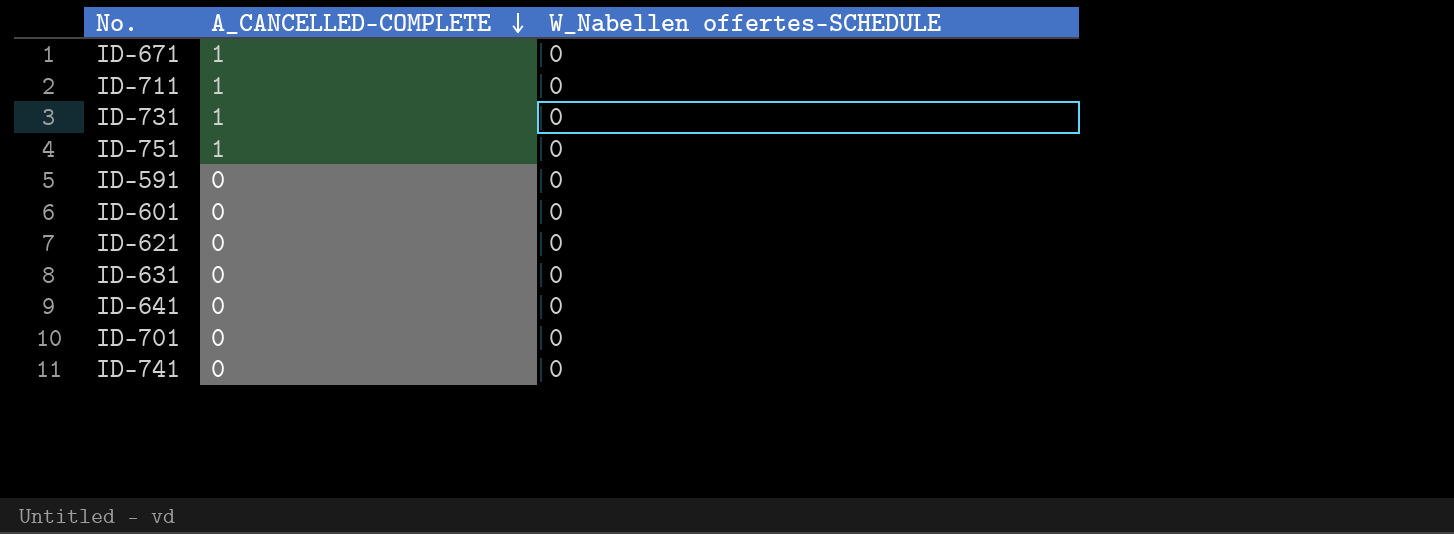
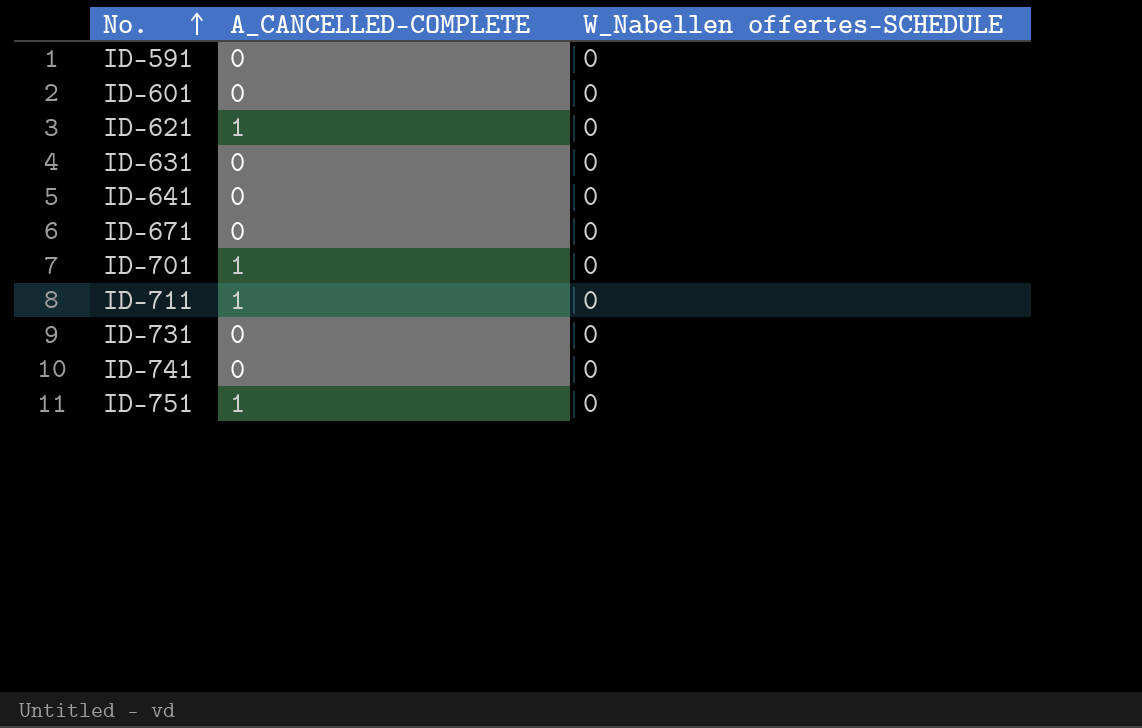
row order: A_CANCELLED-COMPLETE descending -> No. ascending
ID-621 | A_CANCELLED-COMPLETE: 0 -> 1
ID-671 | A_CANCELLED-COMPLETE: 1 -> 0
ID-701 | A_CANCELLED-COMPLETE: 0 -> 1
ID-731 | A_CANCELLED-COMPLETE: 1 -> 0

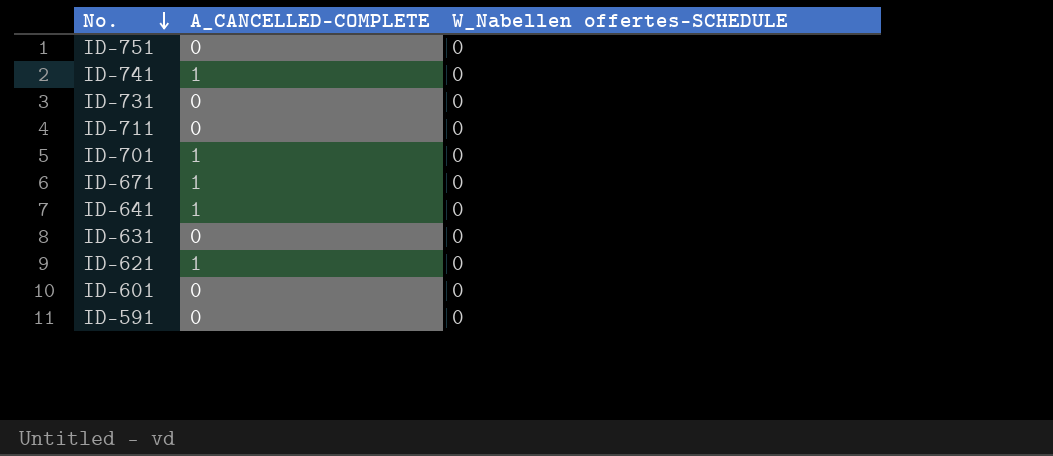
row order: No. ascending -> No. descending
ID-751 | A_CANCELLED-COMPLETE: 1 -> 0
ID-741 | A_CANCELLED-COMPLETE: 0 -> 1
ID-711 | A_CANCELLED-COMPLETE: 1 -> 0
ID-671 | A_CANCELLED-COMPLETE: 0 -> 1
ID-641 | A_CANCELLED-COMPLETE: 0 -> 1

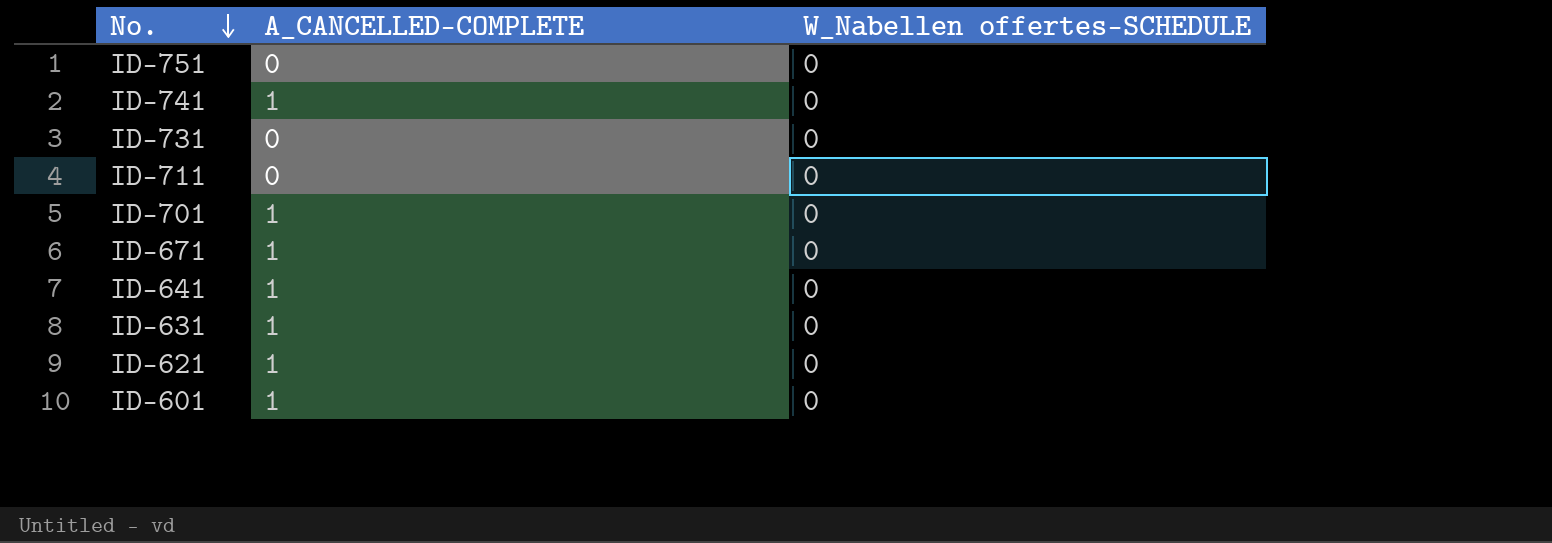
row ID-591: 0 | 0 -> none
ID-631 | A_CANCELLED-COMPLETE: 0 -> 1
ID-601 | A_CANCELLED-COMPLETE: 0 -> 1

